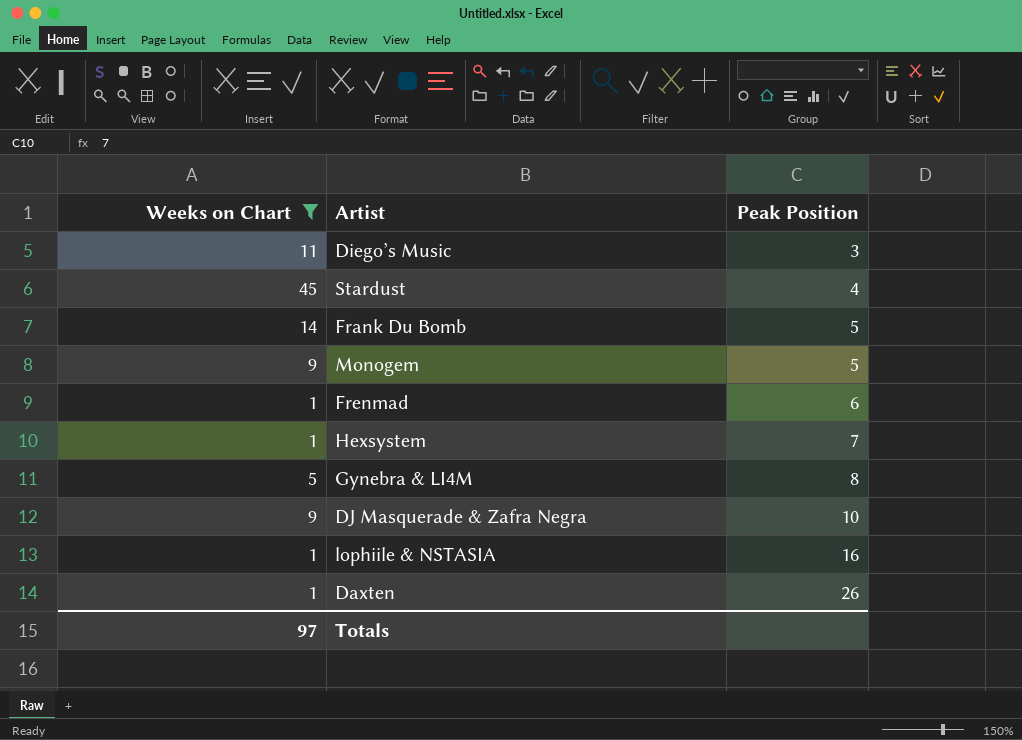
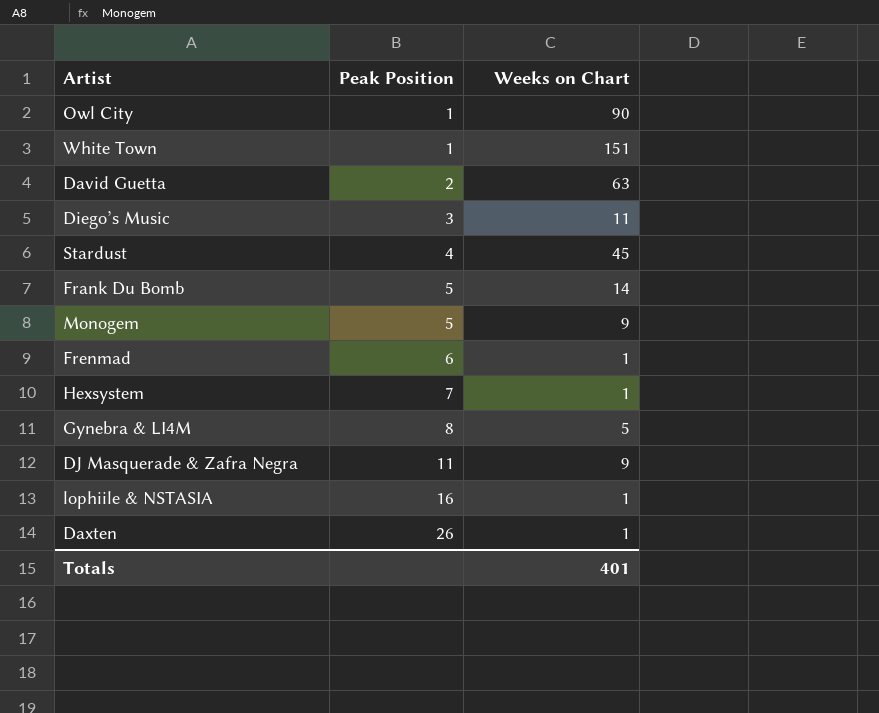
filter: Weeks on Chart <= 45 -> none
column Weeks on Chart | position: 1 -> 3
DJ Masquerade & Zafra Negra | Peak Position: 10 -> 11
Totals | Weeks on Chart: 97 -> 401

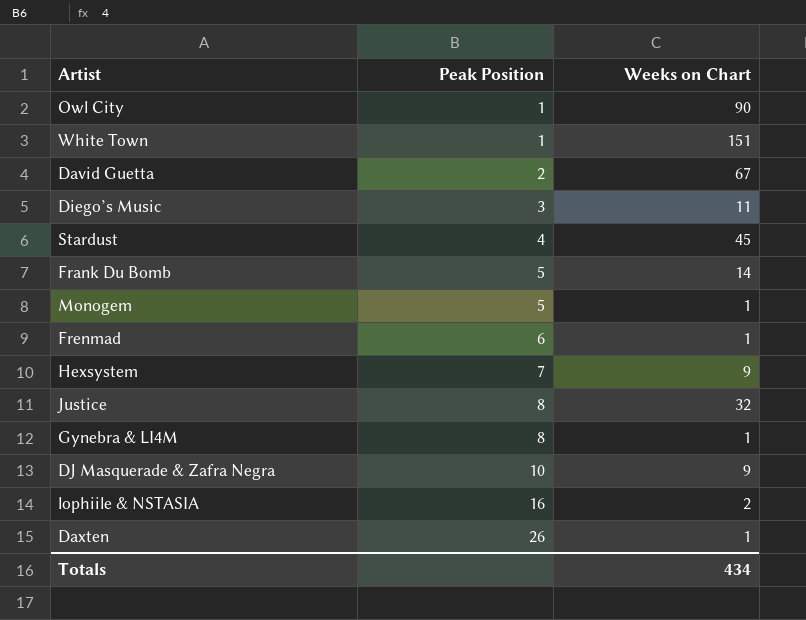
David Guetta | Weeks on Chart: 63 -> 67
Monogem | Weeks on Chart: 9 -> 1
Hexsystem | Weeks on Chart: 1 -> 9
row Justice: none -> 8 | 32
Gynebra & LI4M | Weeks on Chart: 5 -> 1
DJ Masquerade & Zafra Negra | Peak Position: 11 -> 10
lophiile & NSTASIA | Weeks on Chart: 1 -> 2
Totals | Weeks on Chart: 401 -> 434

